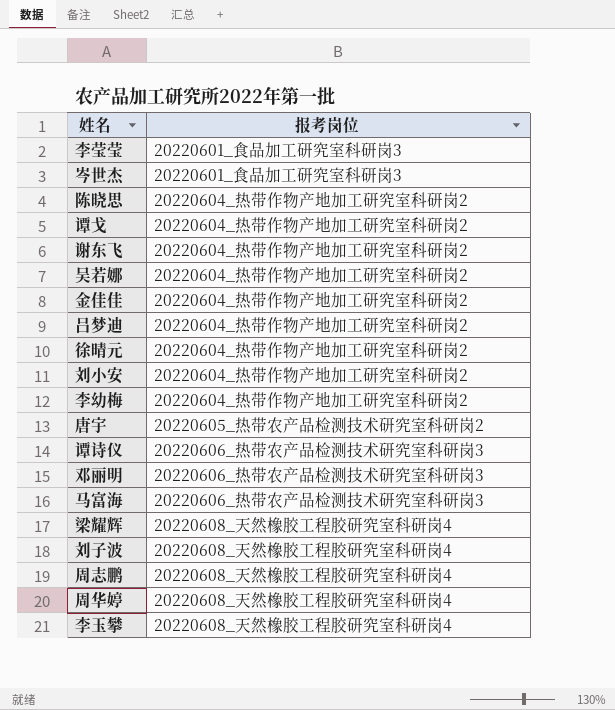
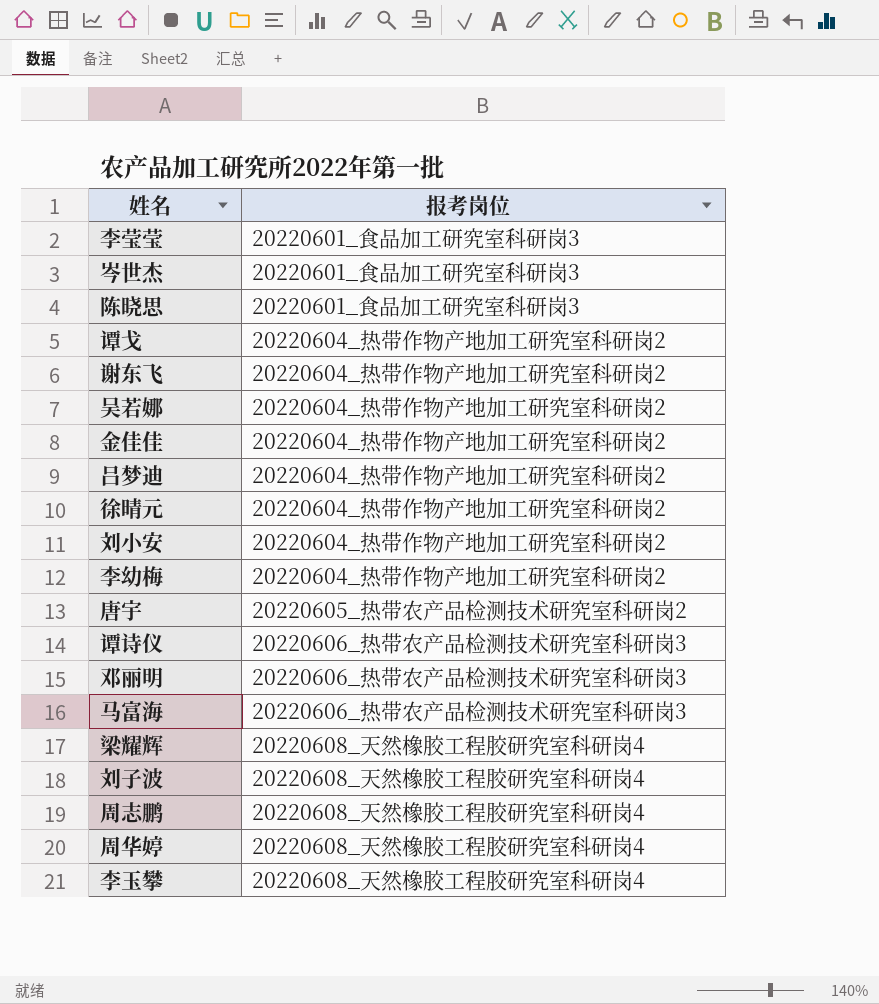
陈晓思 | 报考岗位: 20220604_热带作物产地加工研究室科研岗2 -> 20220601_食品加工研究室科研岗3

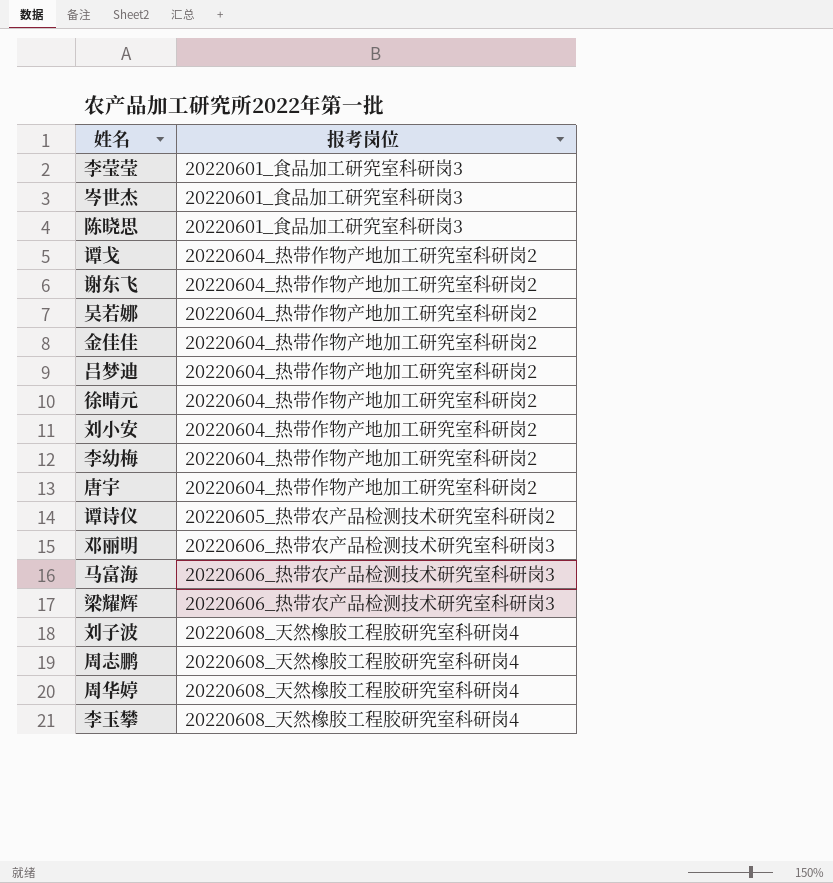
唐宇 | 报考岗位: 20220605_热带农产品检测技术研究室科研岗2 -> 20220604_热带作物产地加工研究室科研岗2
谭诗仪 | 报考岗位: 20220606_热带农产品检测技术研究室科研岗3 -> 20220605_热带农产品检测技术研究室科研岗2
梁耀辉 | 报考岗位: 20220608_天然橡胶工程胶研究室科研岗4 -> 20220606_热带农产品检测技术研究室科研岗3

